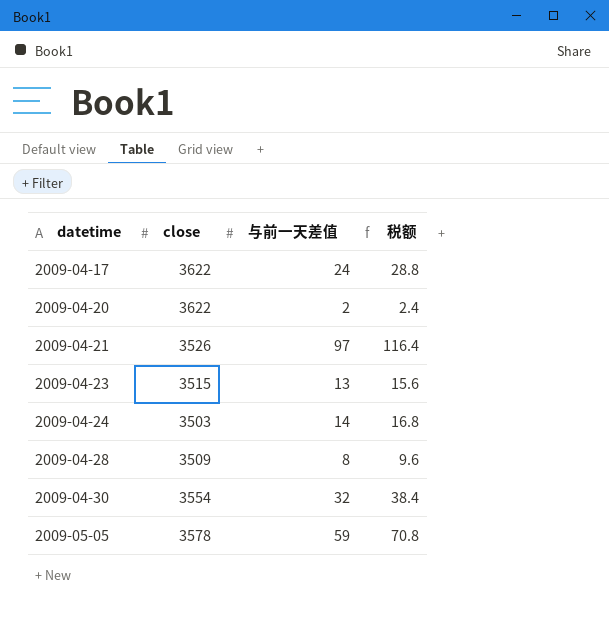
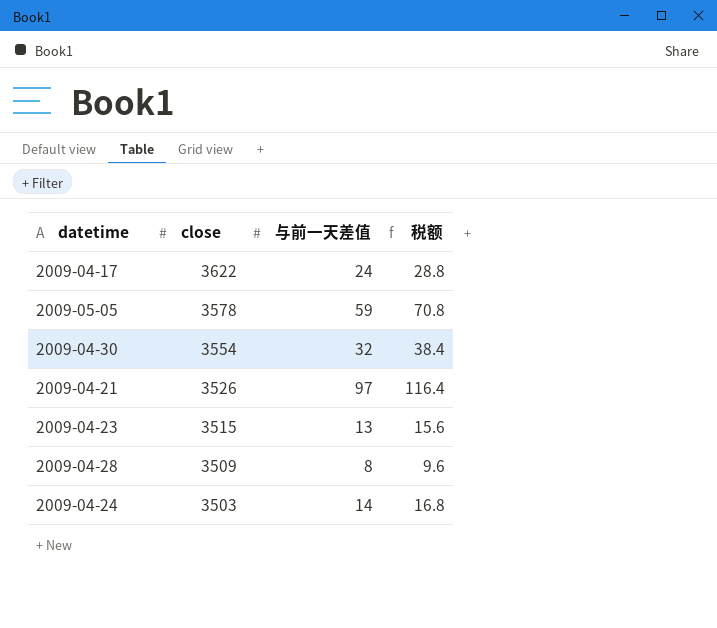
row order: datetime ascending -> close descending
row 2009-04-20: 3622 | 2 | 2.4 -> none

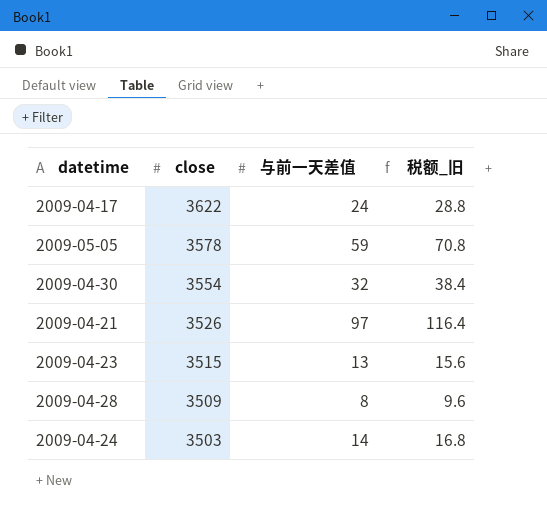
column name: 税额 -> 税额_旧

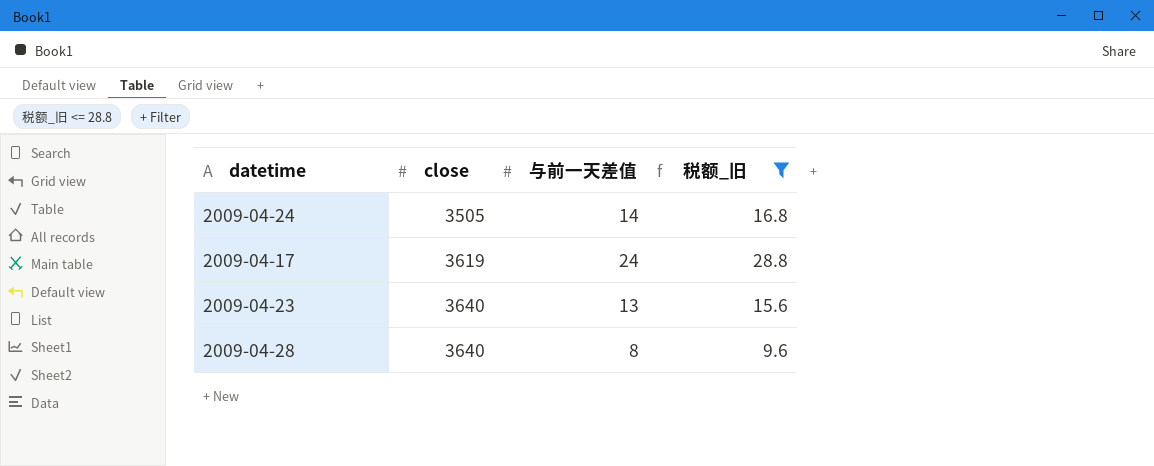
filter: none -> 税额_旧 <= 28.8
row order: close descending -> close ascending
2009-04-24 | close: 3503 -> 3505
2009-04-17 | close: 3622 -> 3619
2009-04-23 | close: 3515 -> 3640
2009-04-28 | close: 3509 -> 3640

